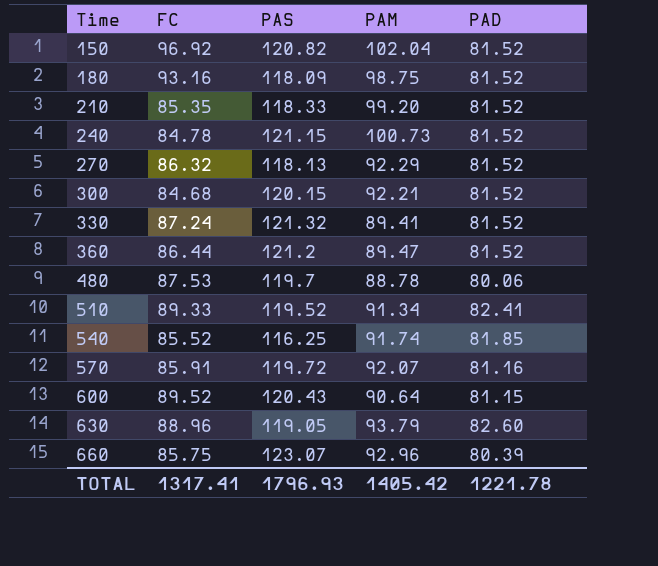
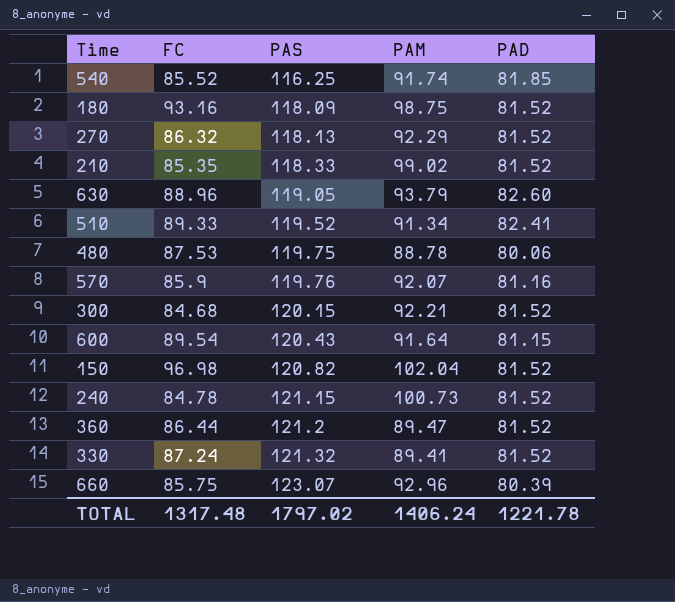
row order: Time ascending -> PAS ascending
210 | PAM: 99.20 -> 99.02
480 | PAS: 119.7 -> 119.75
570 | FC: 85.91 -> 85.9
570 | PAS: 119.72 -> 119.76
600 | FC: 89.52 -> 89.54
600 | PAM: 90.64 -> 91.64
150 | FC: 96.92 -> 96.98
TOTAL | FC: 1317.41 -> 1317.48
TOTAL | PAS: 1796.93 -> 1797.02
TOTAL | PAM: 1405.42 -> 1406.24

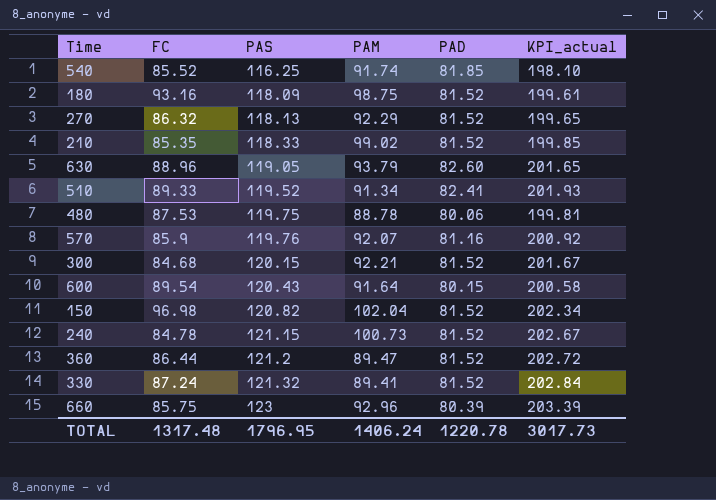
column KPI_actual | formula: none -> [PAS] + [PAD]
600 | PAD: 81.15 -> 80.15
660 | PAS: 123.07 -> 123
TOTAL | PAS: 1797.02 -> 1796.95
TOTAL | PAD: 1221.78 -> 1220.78

